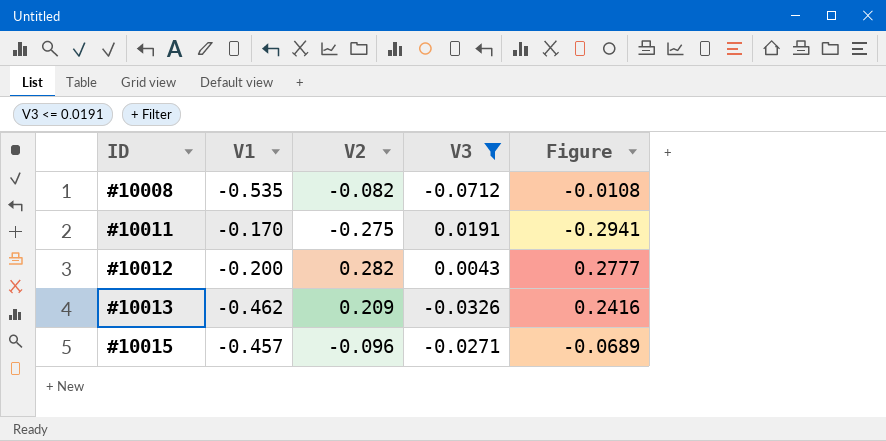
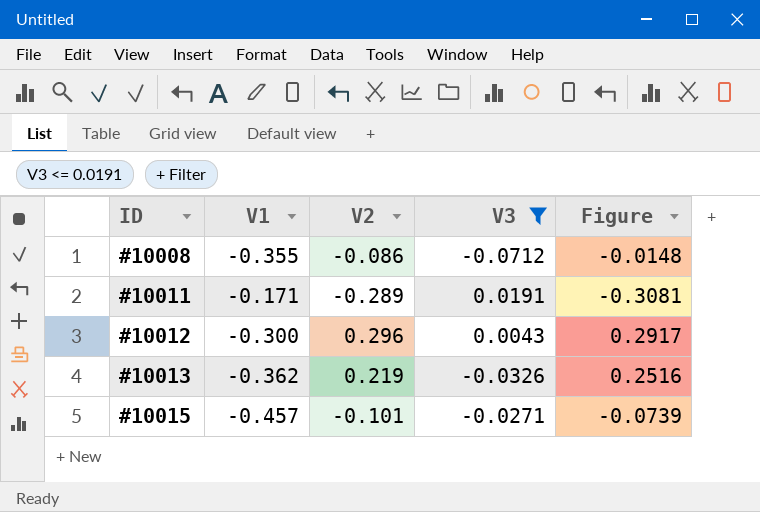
#10008 | V1: -0.535 -> -0.355
#10008 | V2: -0.082 -> -0.086
#10008 | Figure: -0.0108 -> -0.0148
#10011 | V1: -0.170 -> -0.171
#10011 | V2: -0.275 -> -0.289
#10011 | Figure: -0.2941 -> -0.3081
#10012 | V1: -0.200 -> -0.300
#10012 | V2: 0.282 -> 0.296
#10012 | Figure: 0.2777 -> 0.2917
#10013 | V1: -0.462 -> -0.362
#10013 | V2: 0.209 -> 0.219
#10013 | Figure: 0.2416 -> 0.2516
#10015 | V2: -0.096 -> -0.101
#10015 | Figure: -0.0689 -> -0.0739

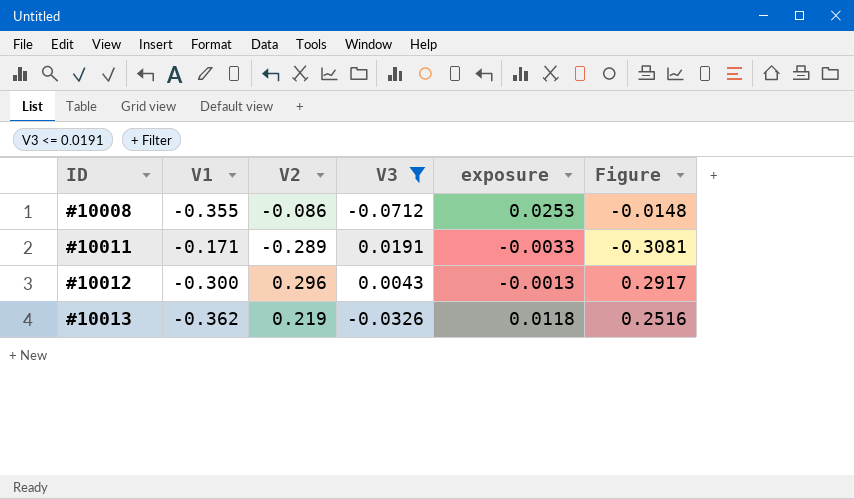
column exposure | formula: none -> [V1] * [V3]
row #10015: -0.457 | -0.101 | -0.0271 | -0.0739 -> none

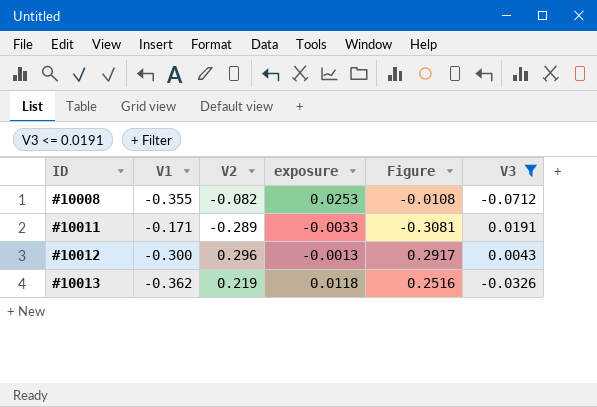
column V3 | position: 4 -> 6
#10008 | V2: -0.086 -> -0.082
#10008 | Figure: -0.0148 -> -0.0108

